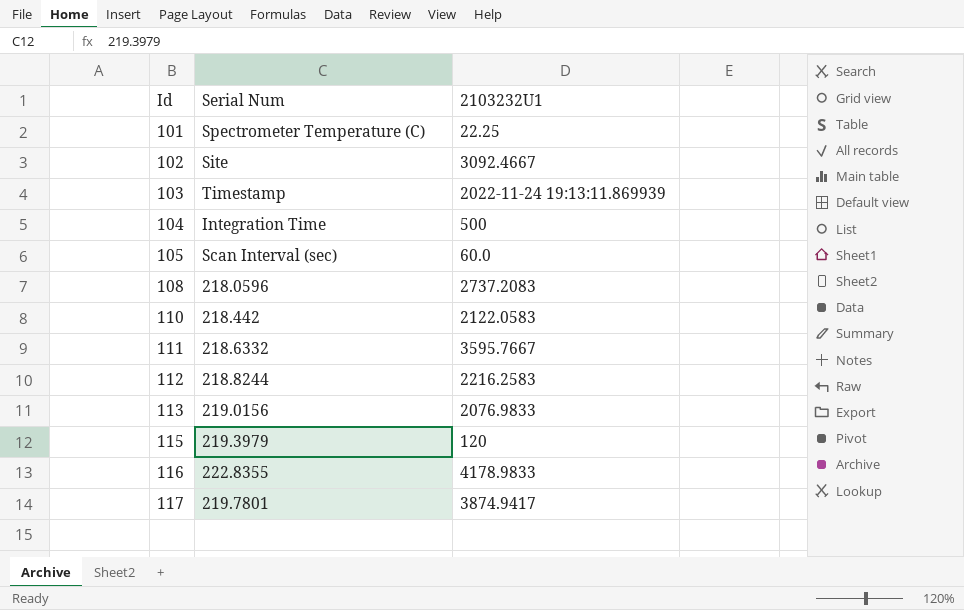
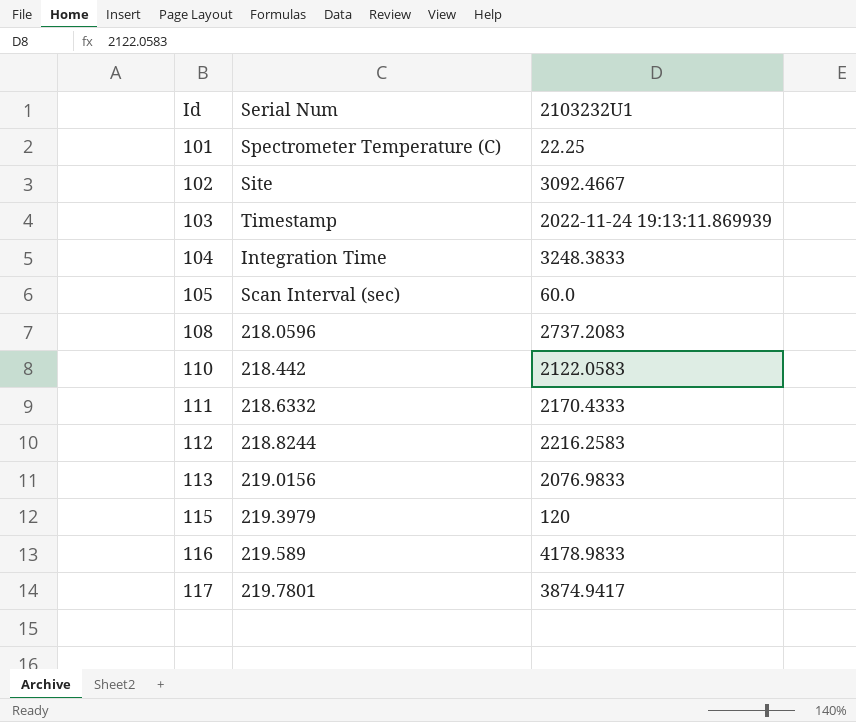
104 | 2103232U1: 500 -> 3248.3833
111 | 2103232U1: 3595.7667 -> 2170.4333
116 | Serial Num: 222.8355 -> 219.589

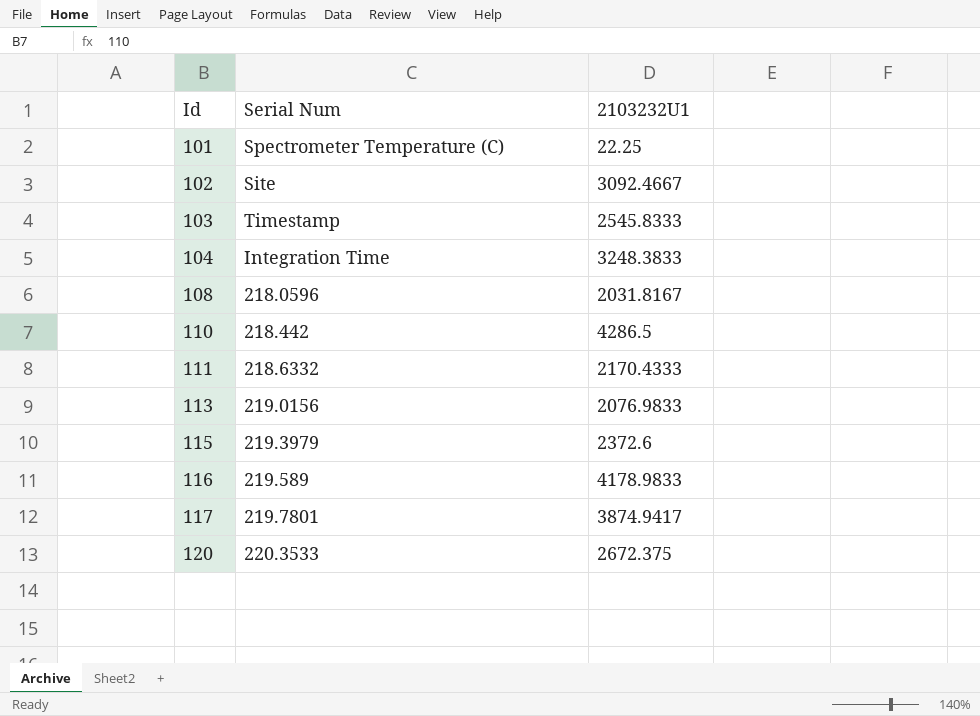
row 105: Scan Interval (sec) | 60.0 -> none
row 112: 218.8244 | 2216.2583 -> none
103 | 2103232U1: 2022-11-24 19:13:11.869939 -> 2545.8333
108 | 2103232U1: 2737.2083 -> 2031.8167
110 | 2103232U1: 2122.0583 -> 4286.5
115 | 2103232U1: 120 -> 2372.6
row 120: none -> 220.3533 | 2672.375

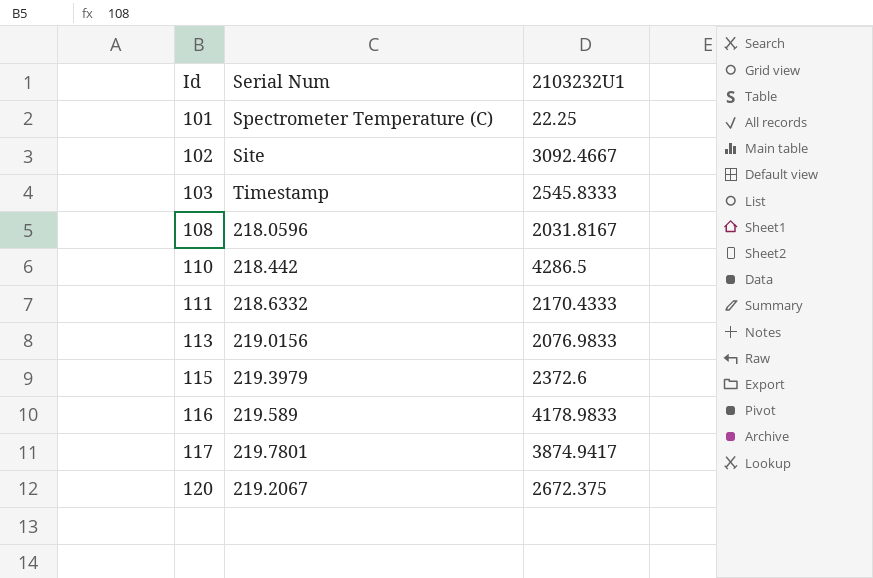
row 104: Integration Time | 3248.3833 -> none
120 | Serial Num: 220.3533 -> 219.2067

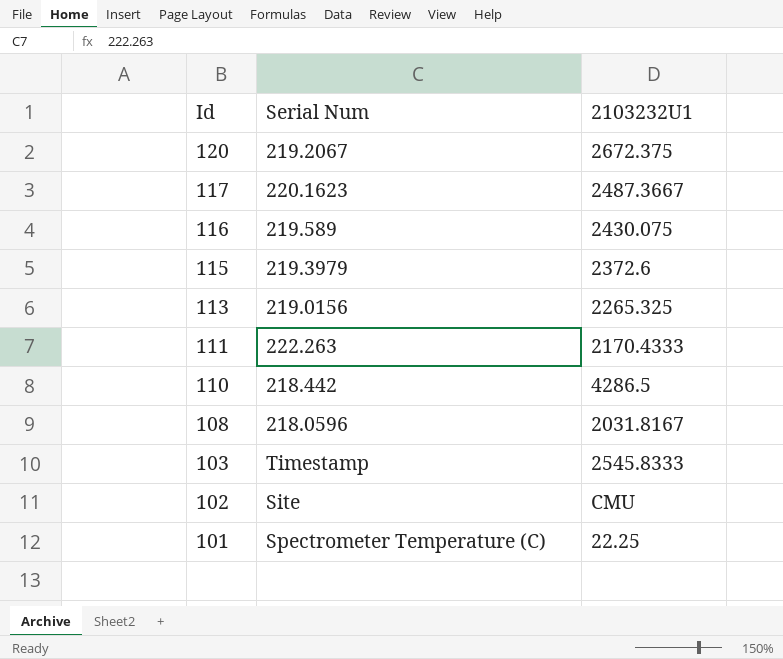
row order: Id ascending -> Id descending
117 | Serial Num: 219.7801 -> 220.1623
117 | 2103232U1: 3874.9417 -> 2487.3667
116 | 2103232U1: 4178.9833 -> 2430.075
113 | 2103232U1: 2076.9833 -> 2265.325
111 | Serial Num: 218.6332 -> 222.263
102 | 2103232U1: 3092.4667 -> CMU

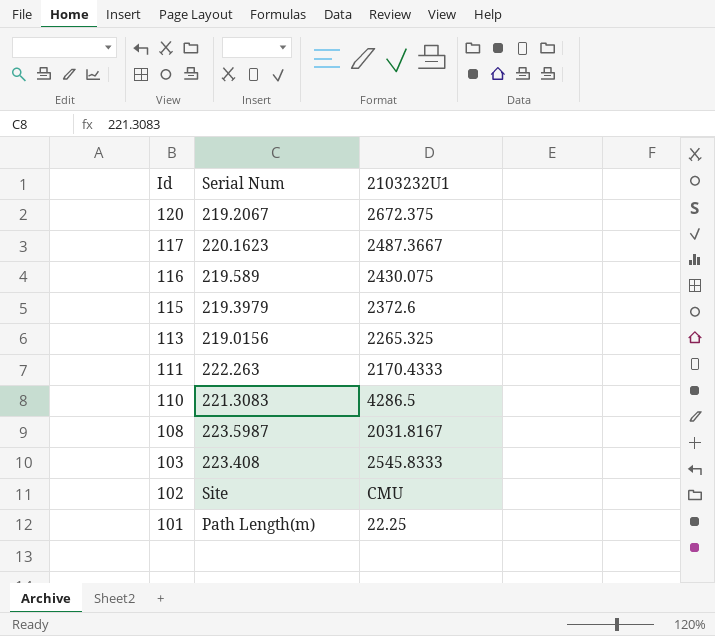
110 | Serial Num: 218.442 -> 221.3083
108 | Serial Num: 218.0596 -> 223.5987
103 | Serial Num: Timestamp -> 223.408
101 | Serial Num: Spectrometer Temperature (C) -> Path Length(m)

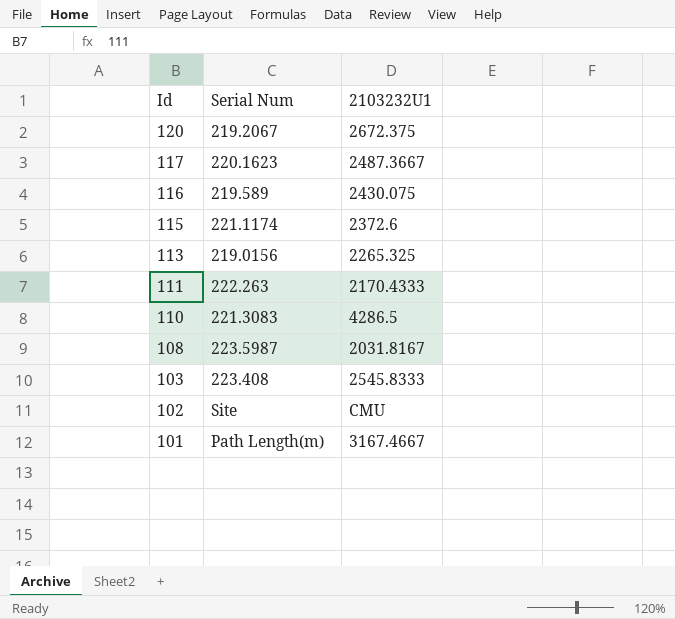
115 | Serial Num: 219.3979 -> 221.1174
101 | 2103232U1: 22.25 -> 3167.4667

